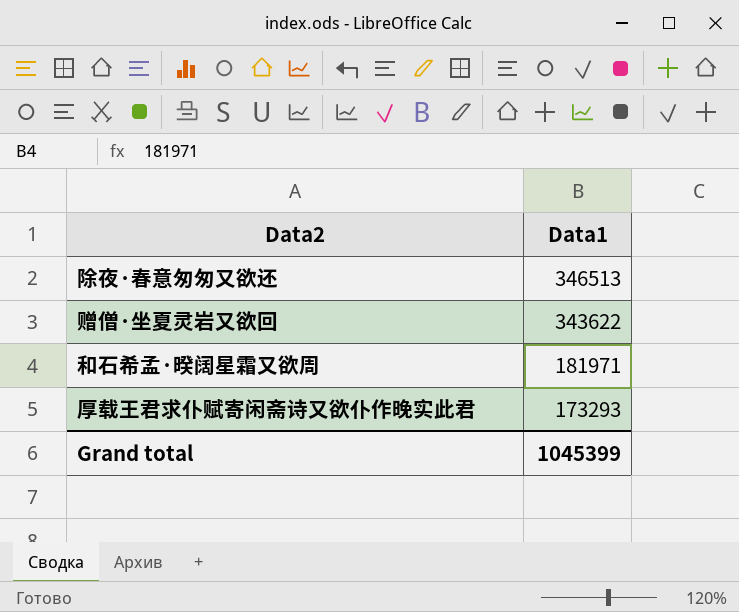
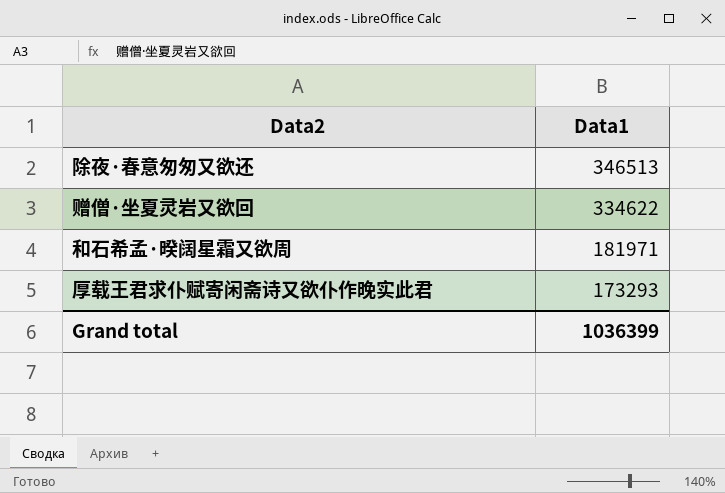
赠僧·坐夏灵岩又欲回 | Data1: 343622 -> 334622
Grand total | Data1: 1045399 -> 1036399

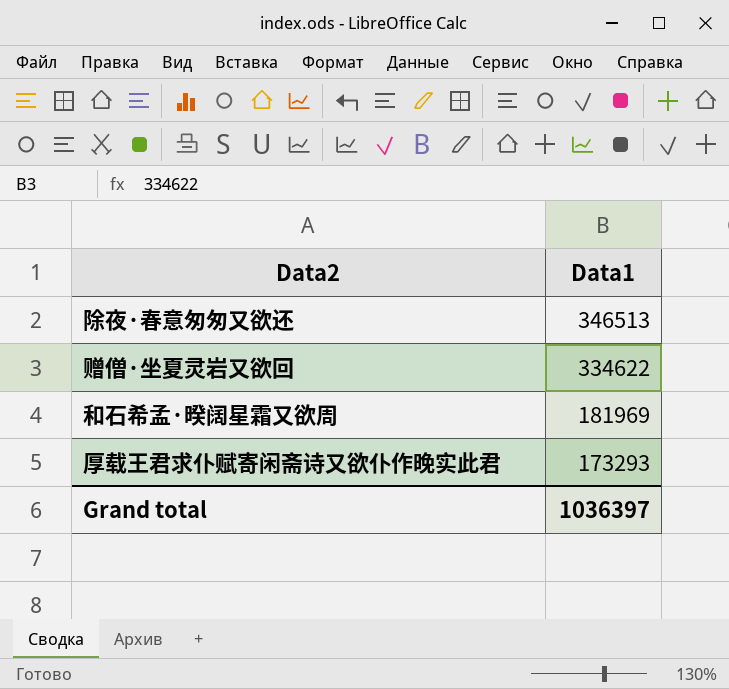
和石希孟·暌阔星霜又欲周 | Data1: 181971 -> 181969
Grand total | Data1: 1036399 -> 1036397

